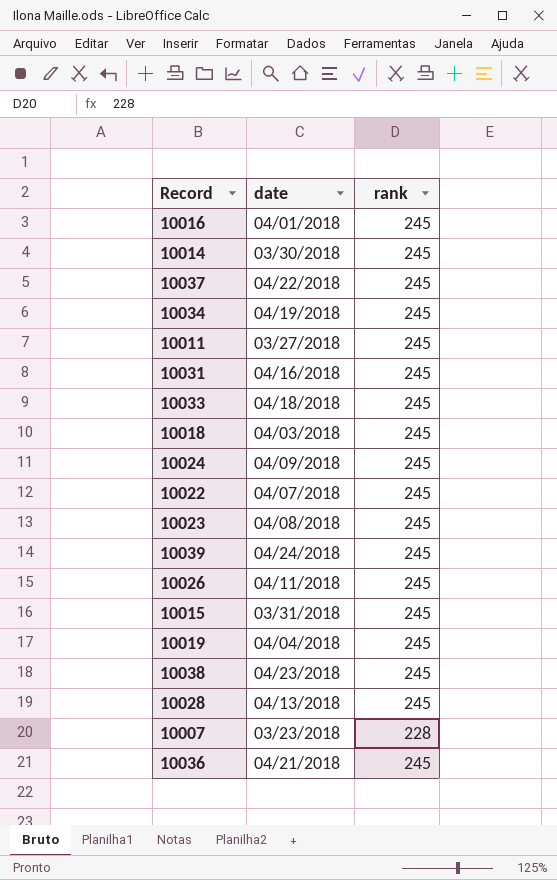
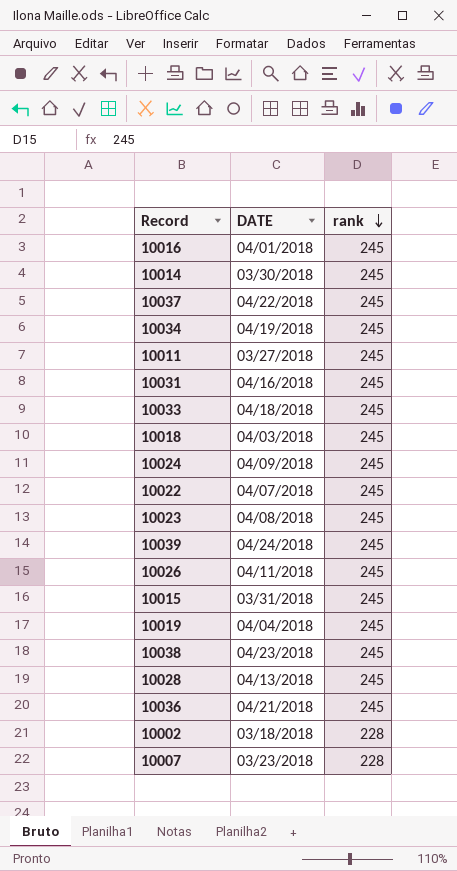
row order: none -> rank descending
column name: date -> DATE
row 10002: none -> 03/18/2018 | 228

